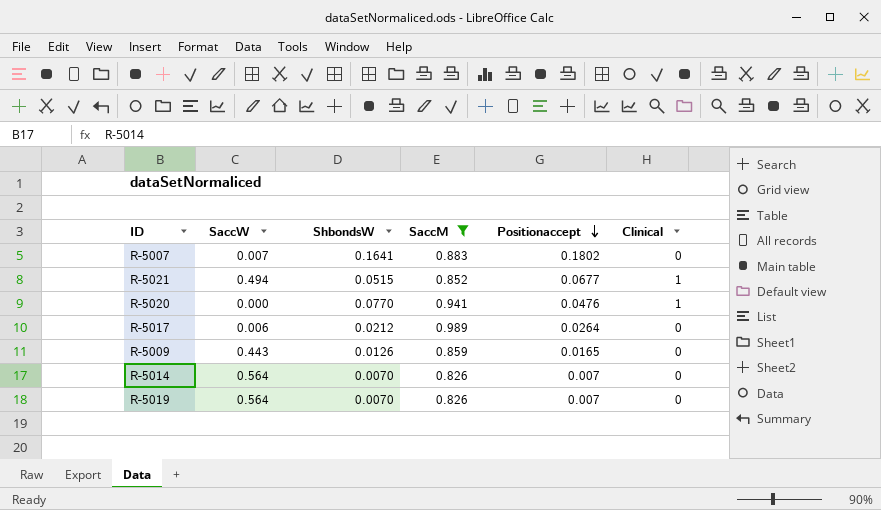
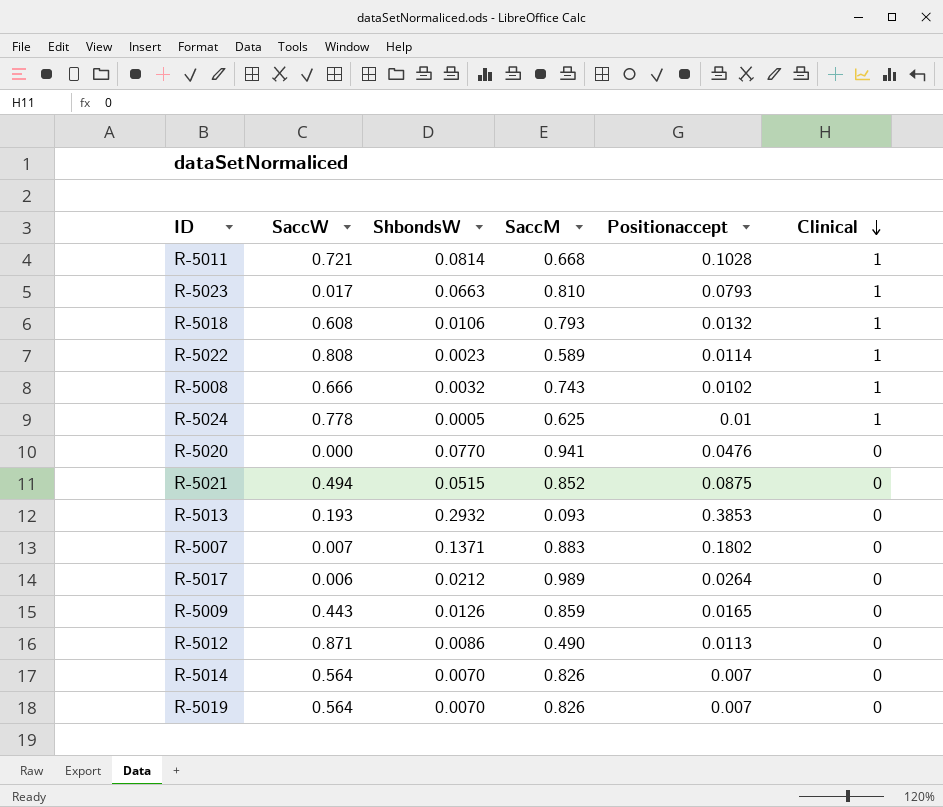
filter: SaccM >= 0.826 -> none
row order: Positionaccept descending -> Clinical descending
R-5020 | Clinical: 1 -> 0
R-5021 | Positionaccept: 0.0677 -> 0.0875
R-5021 | Clinical: 1 -> 0
R-5007 | ShbondsW: 0.1641 -> 0.1371

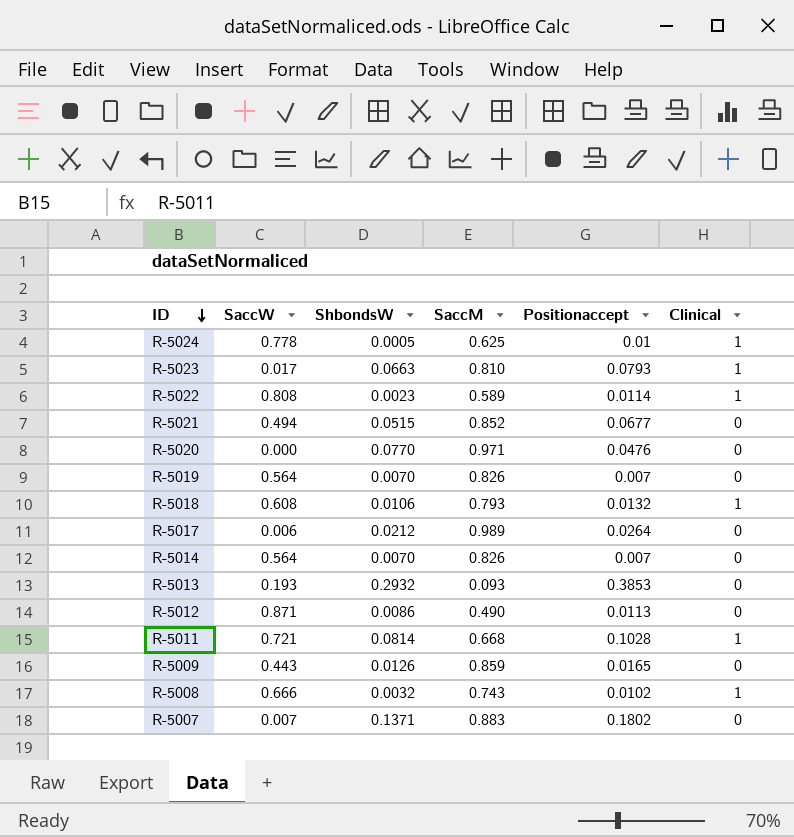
row order: Clinical descending -> ID descending
R-5021 | Positionaccept: 0.0875 -> 0.0677
R-5020 | SaccM: 0.941 -> 0.971

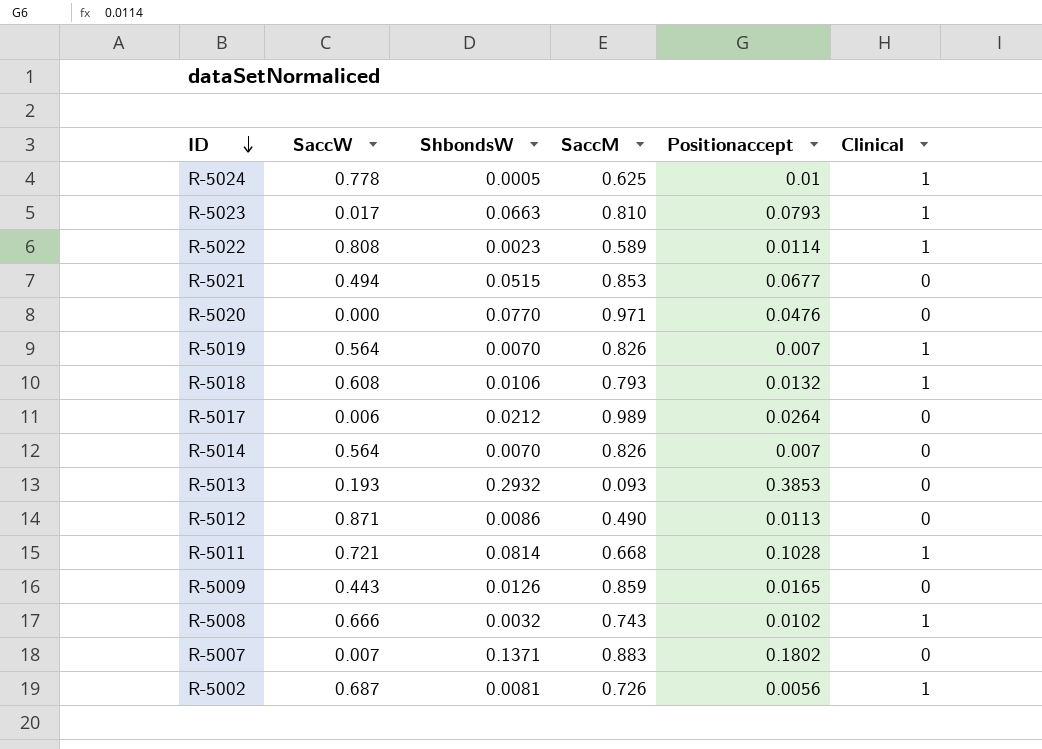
R-5021 | SaccM: 0.852 -> 0.853
R-5019 | Clinical: 0 -> 1
row R-5002: none -> 0.687 | 0.0081 | 0.726 | 0.0056 | 1

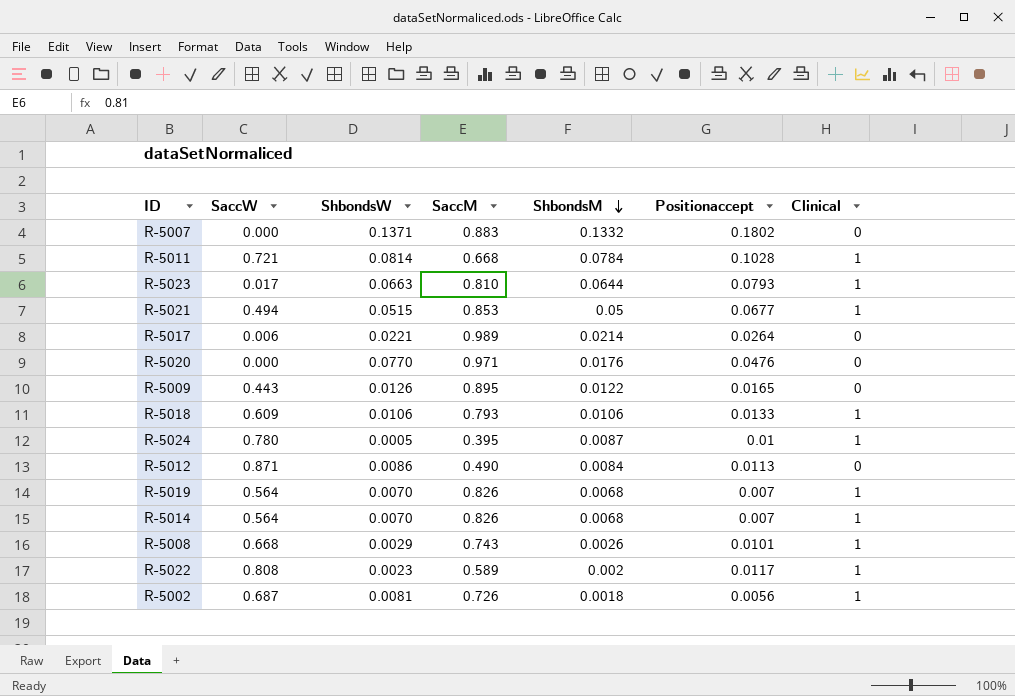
row order: ID descending -> ShbondsM descending
column ShbondsM | position: none -> 5
row R-5013: 0.193 | 0.2932 | 0.093 | 0.3853 | 0 -> none
R-5007 | SaccW: 0.007 -> 0.000
R-5021 | Clinical: 0 -> 1
R-5017 | ShbondsW: 0.0212 -> 0.0221
R-5009 | SaccM: 0.859 -> 0.895
R-5018 | SaccW: 0.608 -> 0.609
R-5018 | Positionaccept: 0.0132 -> 0.0133
R-5024 | SaccW: 0.778 -> 0.780
R-5024 | SaccM: 0.625 -> 0.395
R-5014 | Clinical: 0 -> 1
R-5008 | SaccW: 0.666 -> 0.668
R-5008 | ShbondsW: 0.0032 -> 0.0029
R-5008 | Positionaccept: 0.0102 -> 0.0101
R-5022 | Positionaccept: 0.0114 -> 0.0117

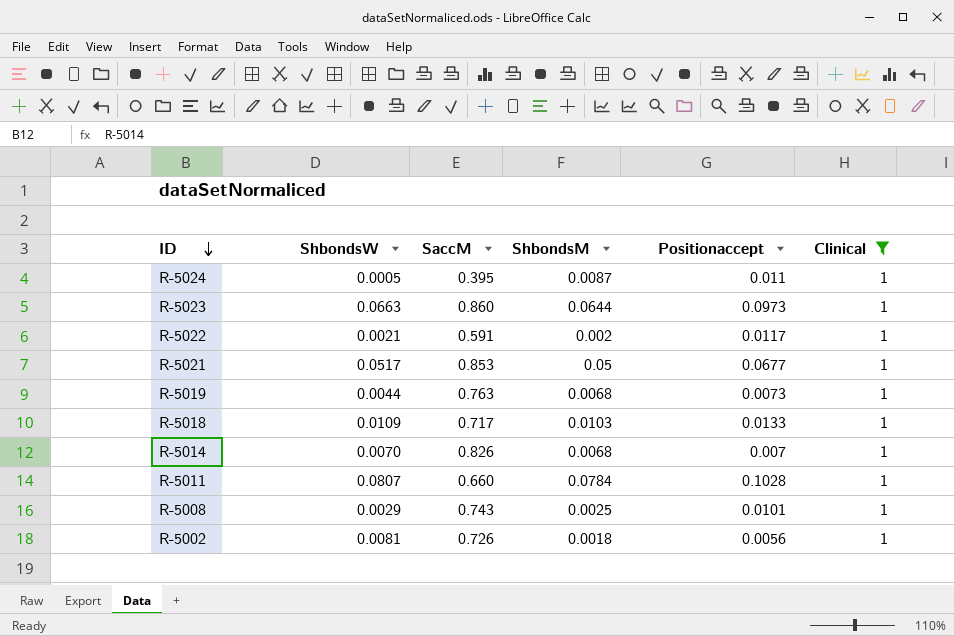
filter: none -> Clinical = 1
row order: ShbondsM descending -> ID descending
column SaccW | position: 2 -> none
R-5024 | Positionaccept: 0.01 -> 0.011
R-5023 | SaccM: 0.810 -> 0.860
R-5023 | Positionaccept: 0.0793 -> 0.0973
R-5022 | ShbondsW: 0.0023 -> 0.0021
R-5022 | SaccM: 0.589 -> 0.591
R-5021 | ShbondsW: 0.0515 -> 0.0517
R-5019 | ShbondsW: 0.0070 -> 0.0044
R-5019 | SaccM: 0.826 -> 0.763
R-5019 | Positionaccept: 0.007 -> 0.0073
R-5018 | ShbondsW: 0.0106 -> 0.0109
R-5018 | SaccM: 0.793 -> 0.717
R-5018 | ShbondsM: 0.0106 -> 0.0103
R-5011 | ShbondsW: 0.0814 -> 0.0807
R-5011 | SaccM: 0.668 -> 0.660
R-5008 | ShbondsM: 0.0026 -> 0.0025

